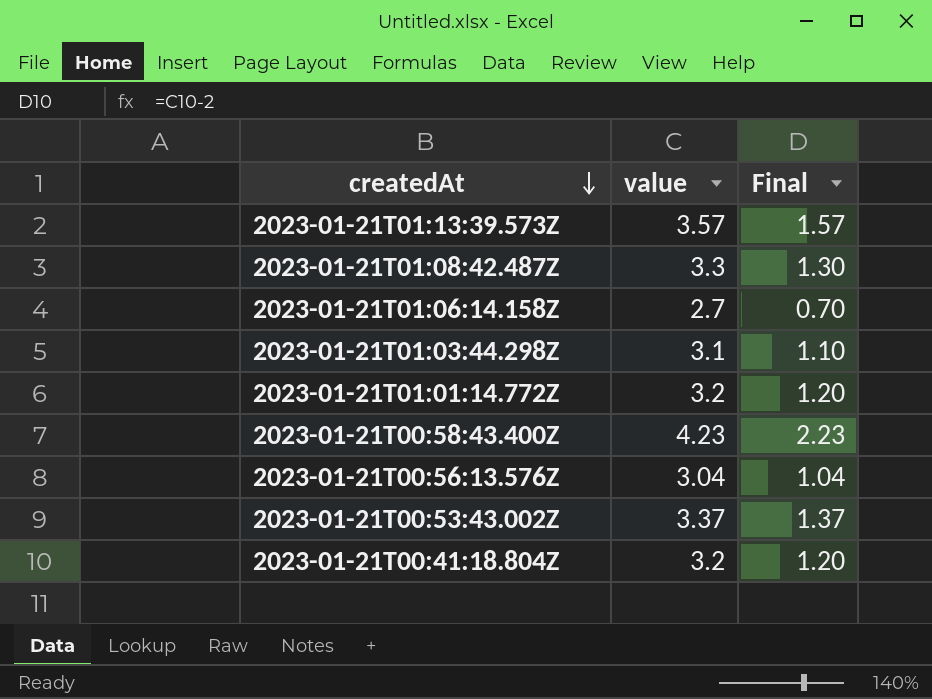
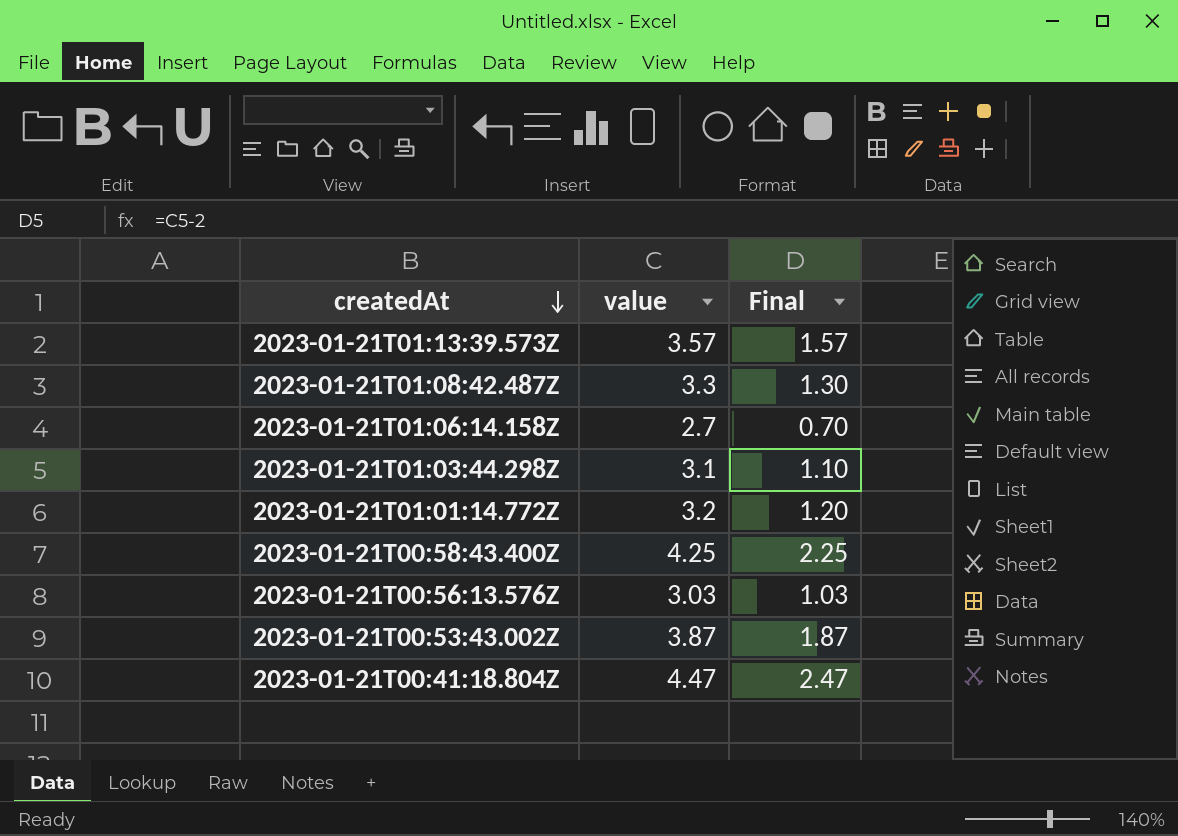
2023-01-21T00:58:43.400Z | value: 4.23 -> 4.25
2023-01-21T00:58:43.400Z | Final: 2.23 -> 2.25
2023-01-21T00:56:13.576Z | value: 3.04 -> 3.03
2023-01-21T00:56:13.576Z | Final: 1.04 -> 1.03
2023-01-21T00:53:43.002Z | value: 3.37 -> 3.87
2023-01-21T00:53:43.002Z | Final: 1.37 -> 1.87
2023-01-21T00:41:18.804Z | value: 3.2 -> 4.47
2023-01-21T00:41:18.804Z | Final: 1.20 -> 2.47

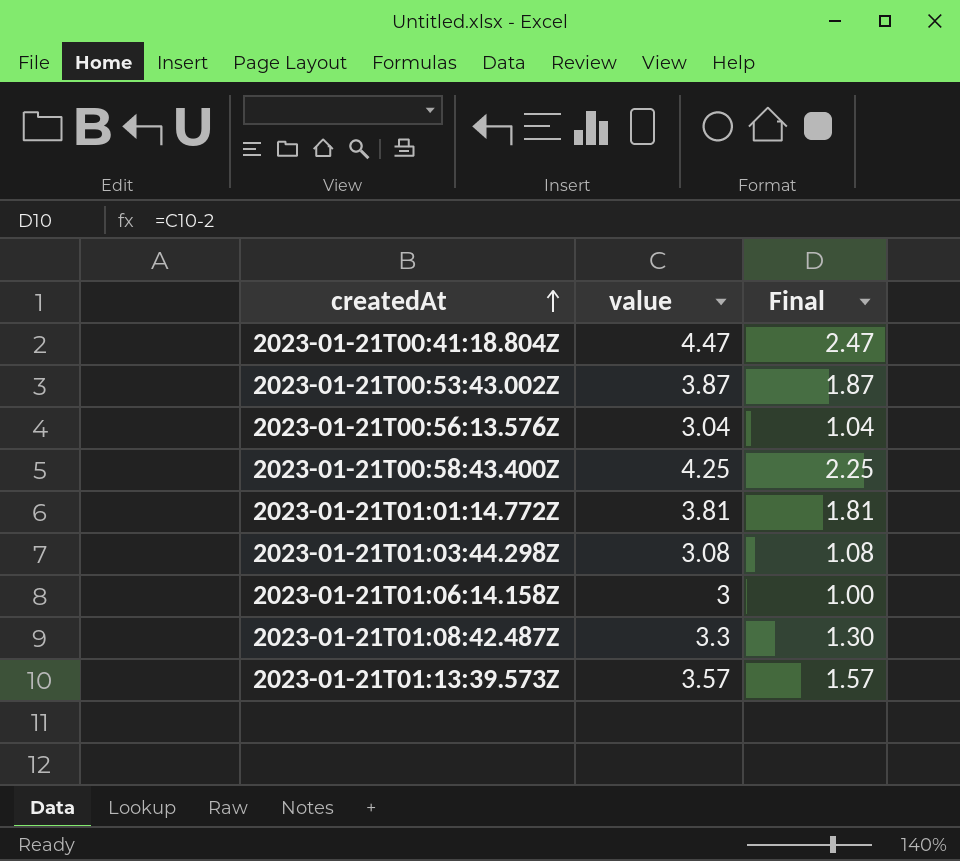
row order: createdAt descending -> createdAt ascending
2023-01-21T00:56:13.576Z | value: 3.03 -> 3.04
2023-01-21T00:56:13.576Z | Final: 1.03 -> 1.04
2023-01-21T01:01:14.772Z | value: 3.2 -> 3.81
2023-01-21T01:01:14.772Z | Final: 1.20 -> 1.81
2023-01-21T01:03:44.298Z | value: 3.1 -> 3.08
2023-01-21T01:03:44.298Z | Final: 1.10 -> 1.08
2023-01-21T01:06:14.158Z | value: 2.7 -> 3
2023-01-21T01:06:14.158Z | Final: 0.70 -> 1.00

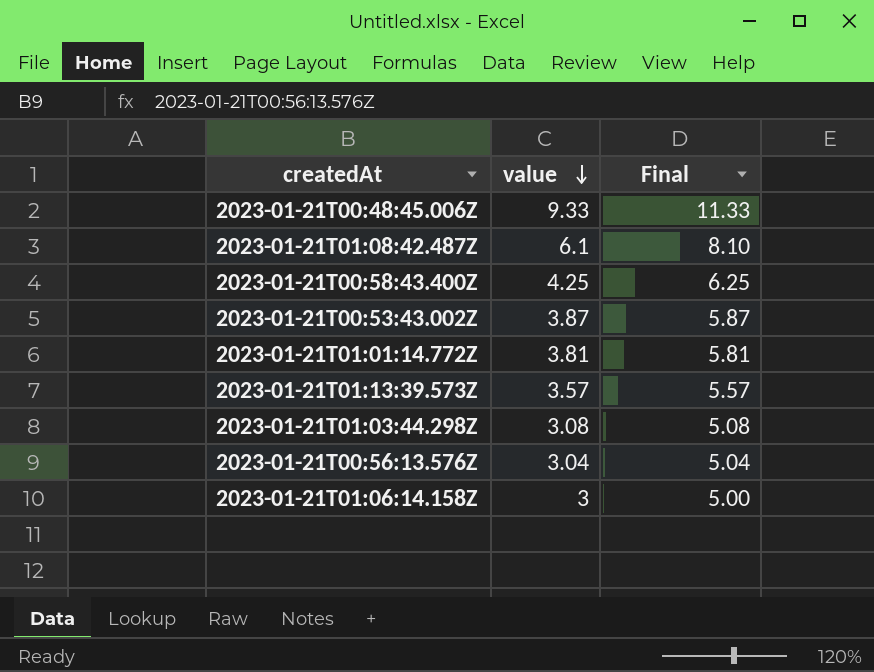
row order: createdAt ascending -> value descending
column Final | formula: [value] - 2 -> [value] + 2
row 2023-01-21T00:41:18.804Z: 4.47 | 2.47 -> none
row 2023-01-21T00:48:45.006Z: none -> 9.33 | 11.33
2023-01-21T01:08:42.487Z | value: 3.3 -> 6.1

